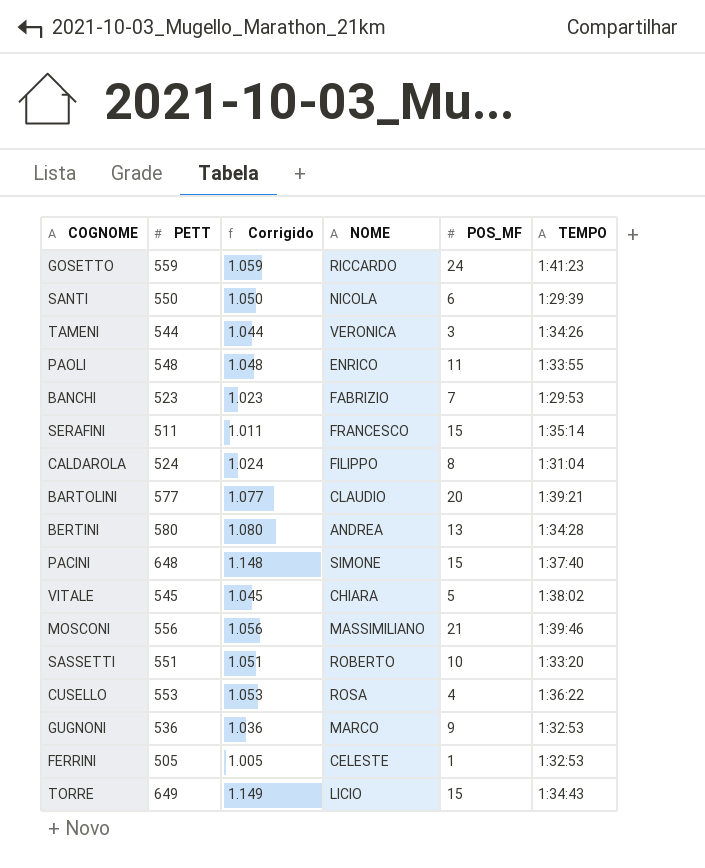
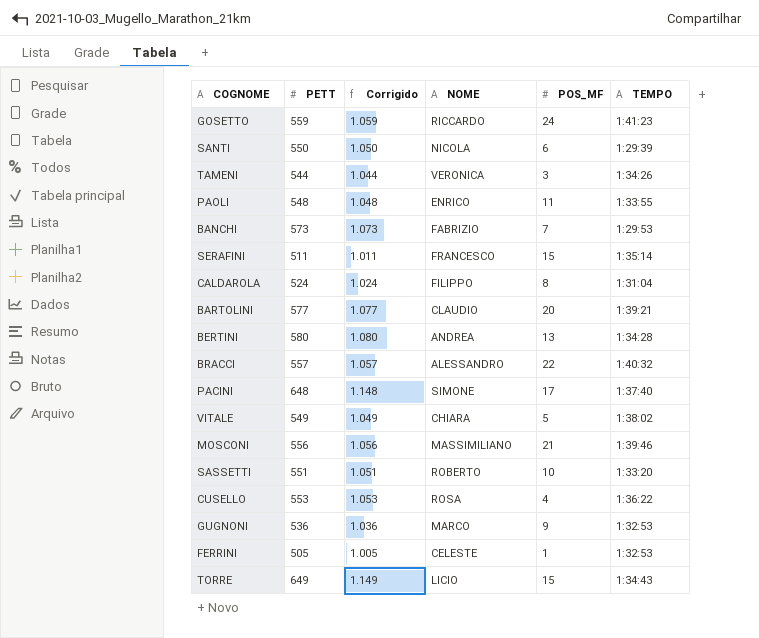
BANCHI | PETT: 523 -> 573
BANCHI | Corrigido: 1.023 -> 1.073
row BRACCI: none -> 557 | 1.057 | ALESSANDRO | 22 | 1:40:32
PACINI | POS_MF: 15 -> 17
VITALE | PETT: 545 -> 549
VITALE | Corrigido: 1.045 -> 1.049

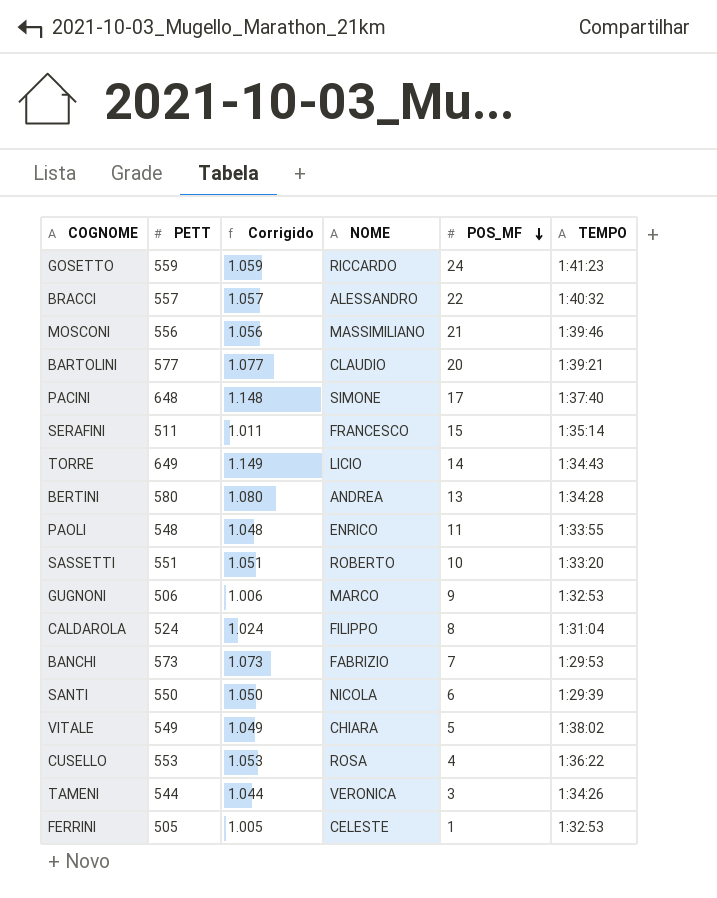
row order: none -> POS_MF descending
TORRE | POS_MF: 15 -> 14
GUGNONI | PETT: 536 -> 506
GUGNONI | Corrigido: 1.036 -> 1.006

